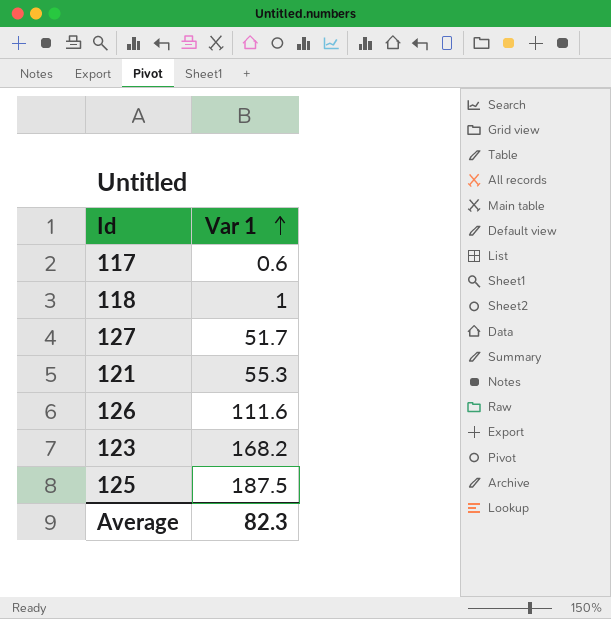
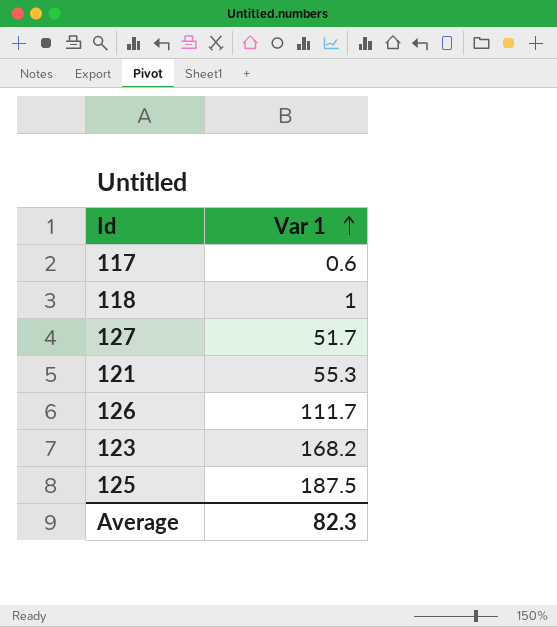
126 | Var 1: 111.6 -> 111.7

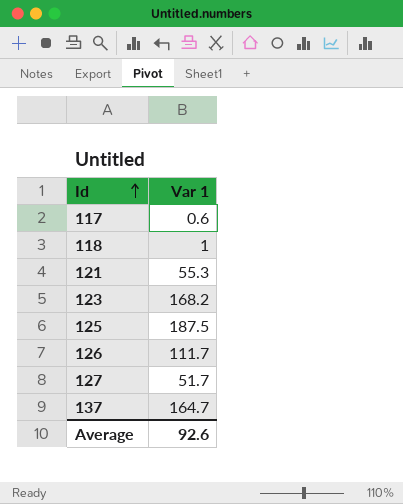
row order: Var 1 ascending -> Id ascending
row 137: none -> 164.7
Average | Var 1: 82.3 -> 92.6

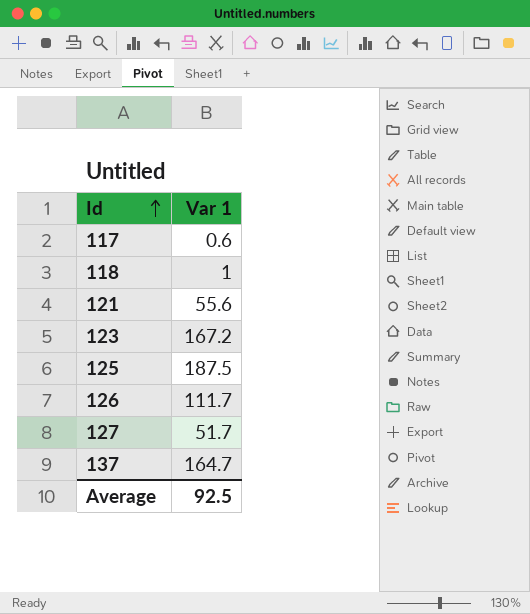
121 | Var 1: 55.3 -> 55.6
123 | Var 1: 168.2 -> 167.2
Average | Var 1: 92.6 -> 92.5

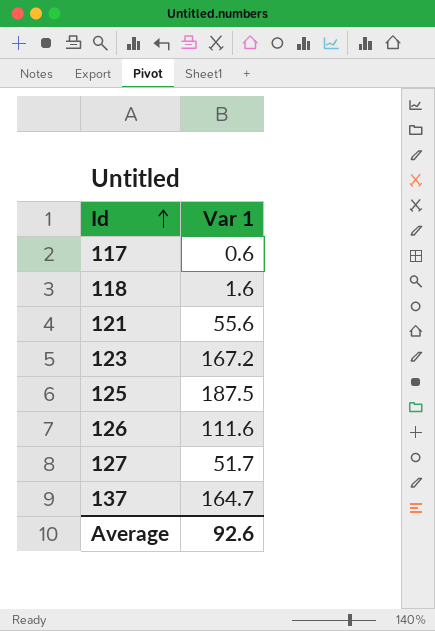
118 | Var 1: 1 -> 1.6
126 | Var 1: 111.7 -> 111.6
Average | Var 1: 92.5 -> 92.6

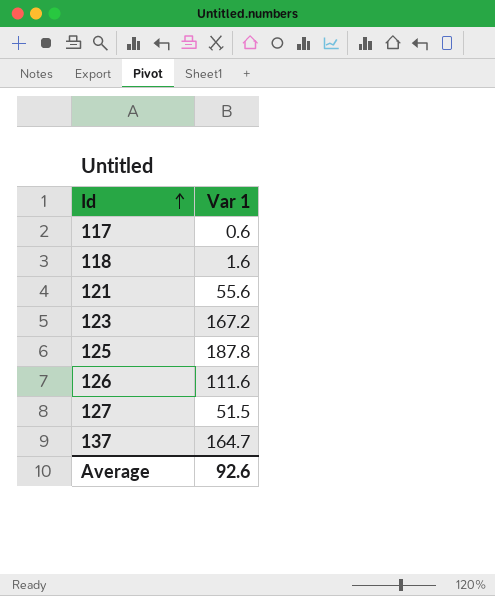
125 | Var 1: 187.5 -> 187.8
127 | Var 1: 51.7 -> 51.5

